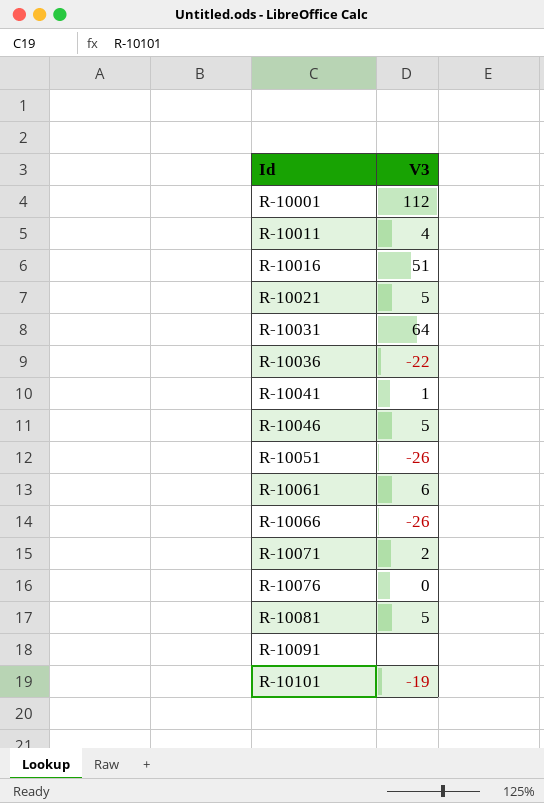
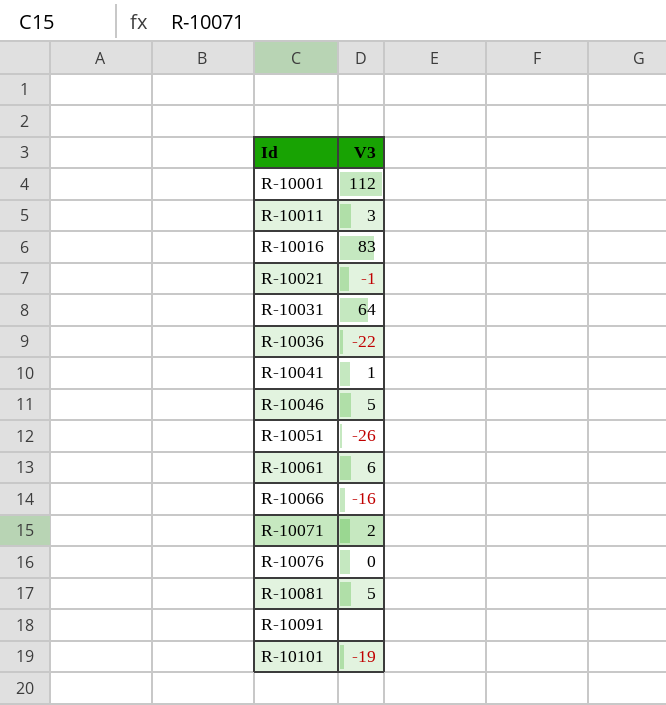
R-10011 | V3: 4 -> 3
R-10016 | V3: 51 -> 83
R-10021 | V3: 5 -> -1
R-10066 | V3: -26 -> -16

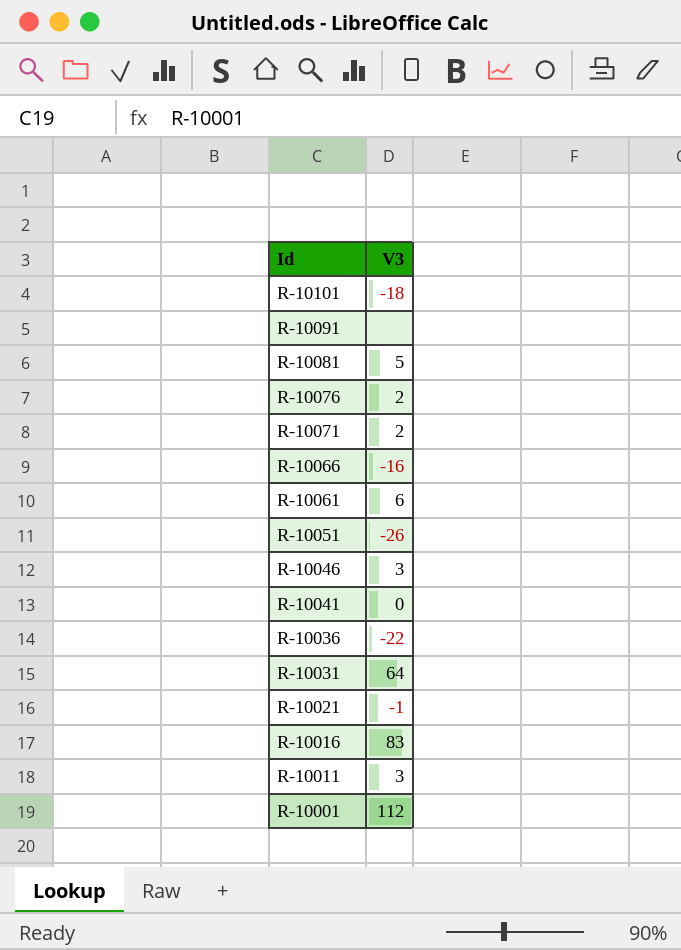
row order: Id ascending -> Id descending
R-10101 | V3: -19 -> -18
R-10076 | V3: 0 -> 2
R-10046 | V3: 5 -> 3
R-10041 | V3: 1 -> 0

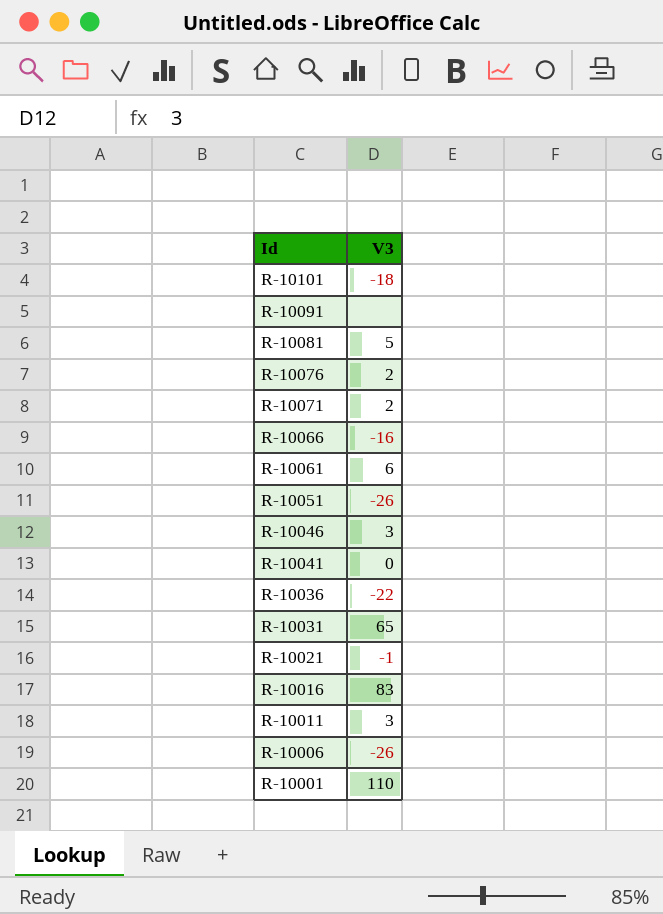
R-10031 | V3: 64 -> 65
row R-10006: none -> -26
R-10001 | V3: 112 -> 110

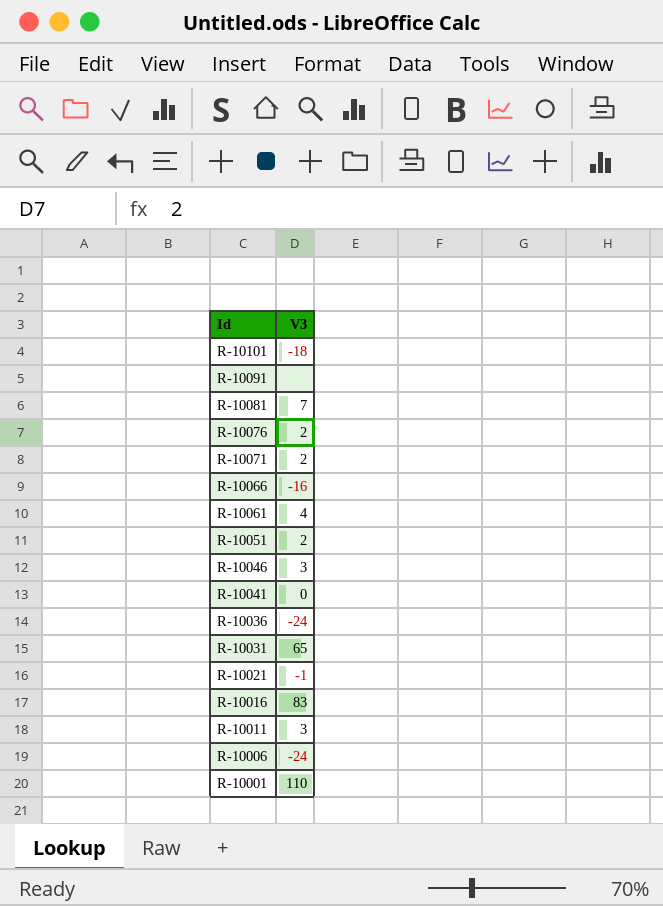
R-10081 | V3: 5 -> 7
R-10061 | V3: 6 -> 4
R-10051 | V3: -26 -> 2
R-10036 | V3: -22 -> -24
R-10006 | V3: -26 -> -24

